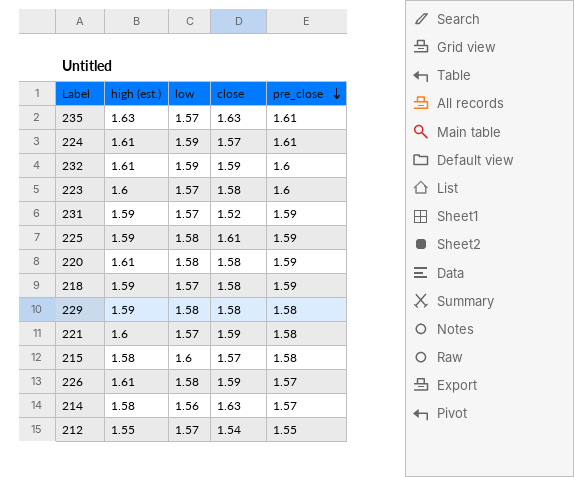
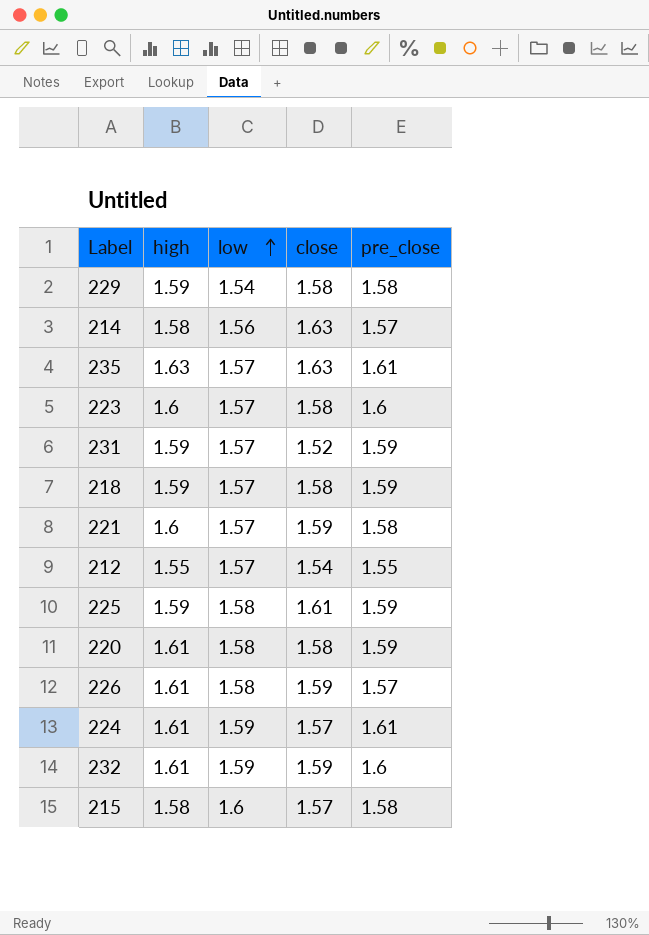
row order: pre_close descending -> low ascending
column name: high (est.) -> high
229 | low: 1.58 -> 1.54

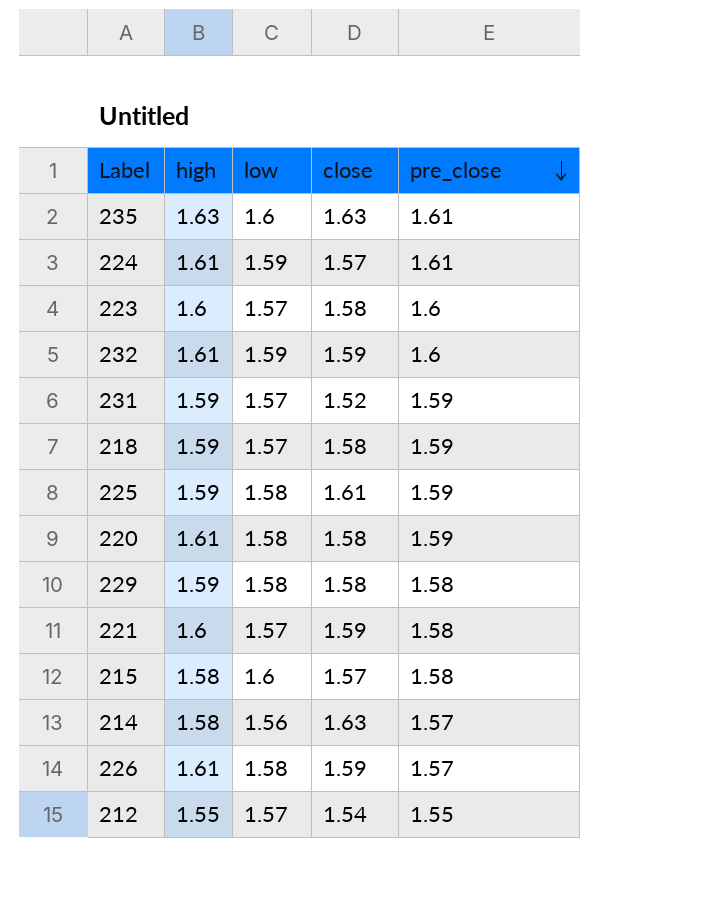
row order: low ascending -> pre_close descending
235 | low: 1.57 -> 1.6
229 | low: 1.54 -> 1.58

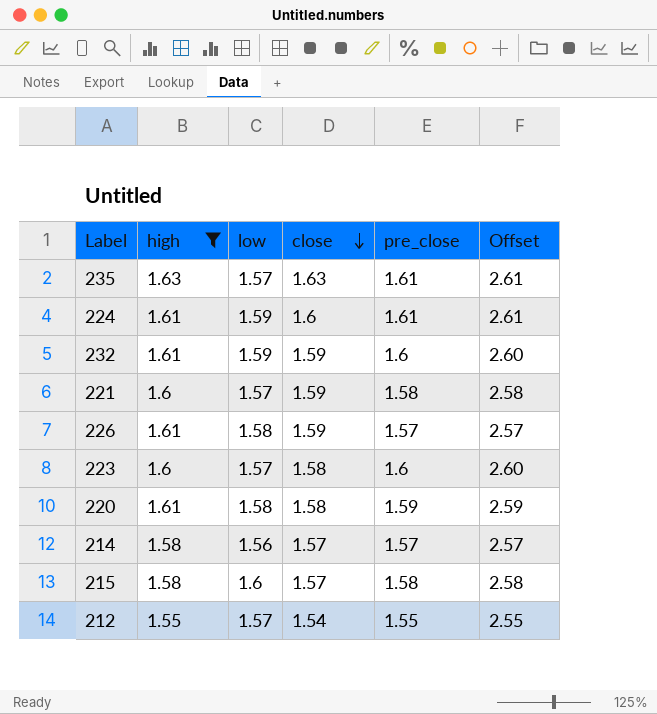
filter: none -> high != 1.59
row order: pre_close descending -> close descending
column Offset | formula: none -> [pre_close] + 1
235 | low: 1.6 -> 1.57
224 | close: 1.57 -> 1.6
214 | close: 1.63 -> 1.57

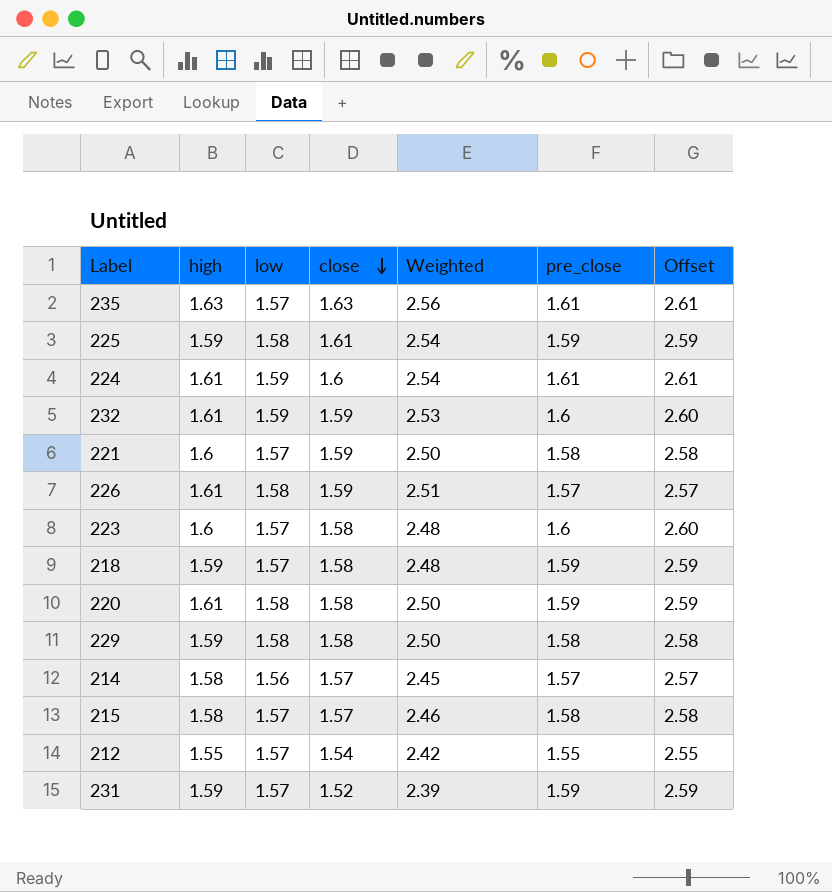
filter: high != 1.59 -> none
column Weighted | formula: none -> [low] * [close]
215 | low: 1.6 -> 1.57

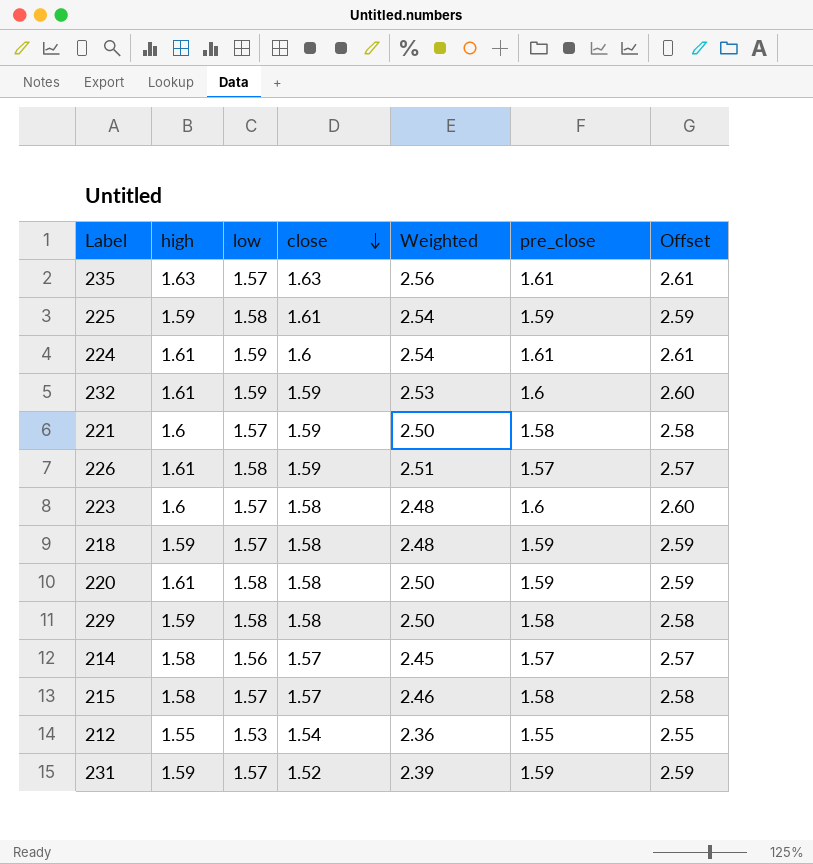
212 | low: 1.57 -> 1.53
212 | Weighted: 2.42 -> 2.36

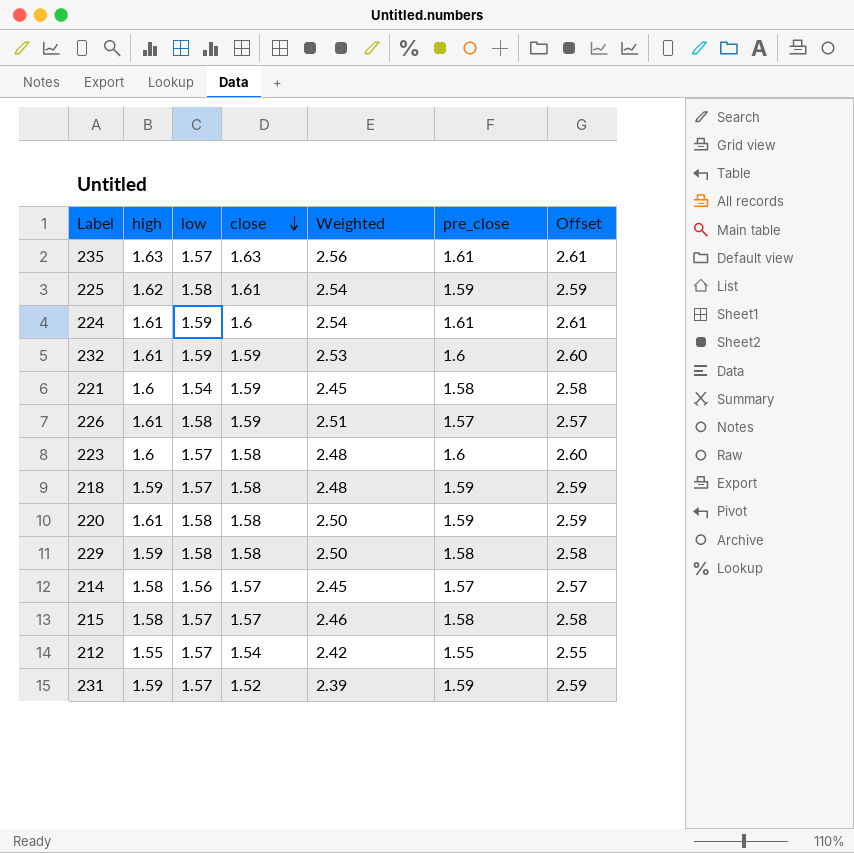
225 | high: 1.59 -> 1.62
221 | low: 1.57 -> 1.54
221 | Weighted: 2.50 -> 2.45
212 | low: 1.53 -> 1.57
212 | Weighted: 2.36 -> 2.42

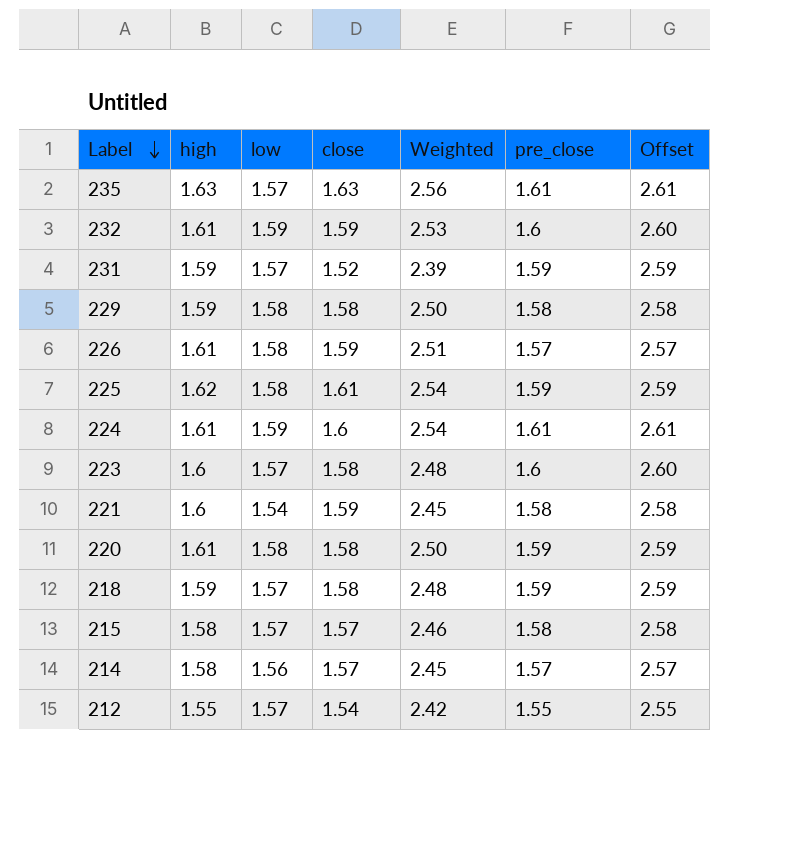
row order: close descending -> Label descending

